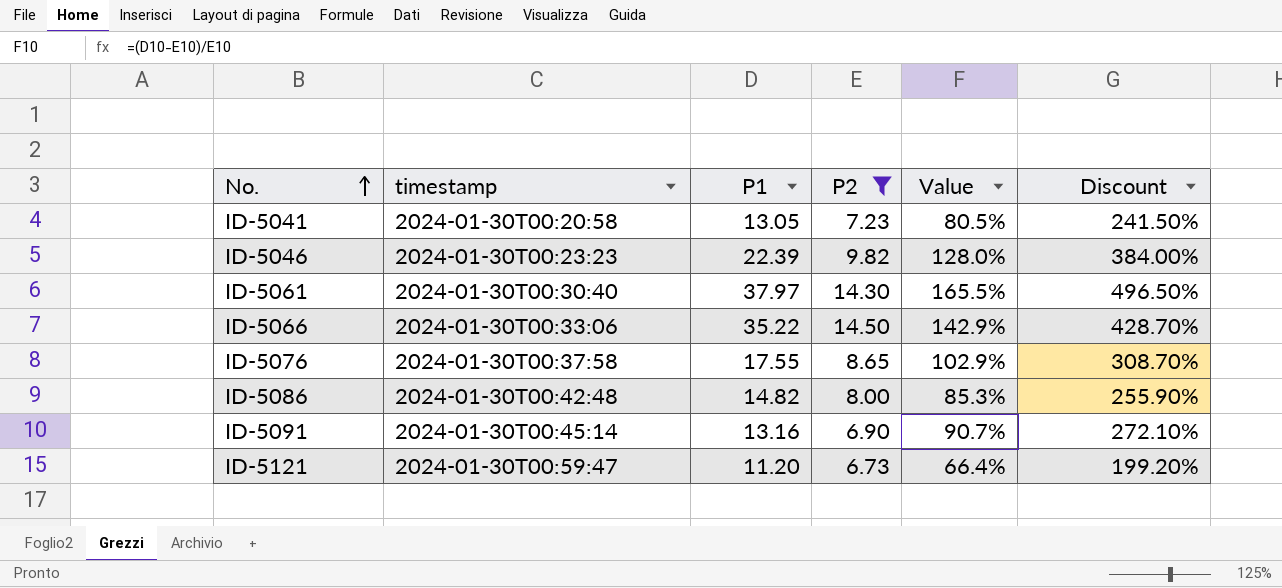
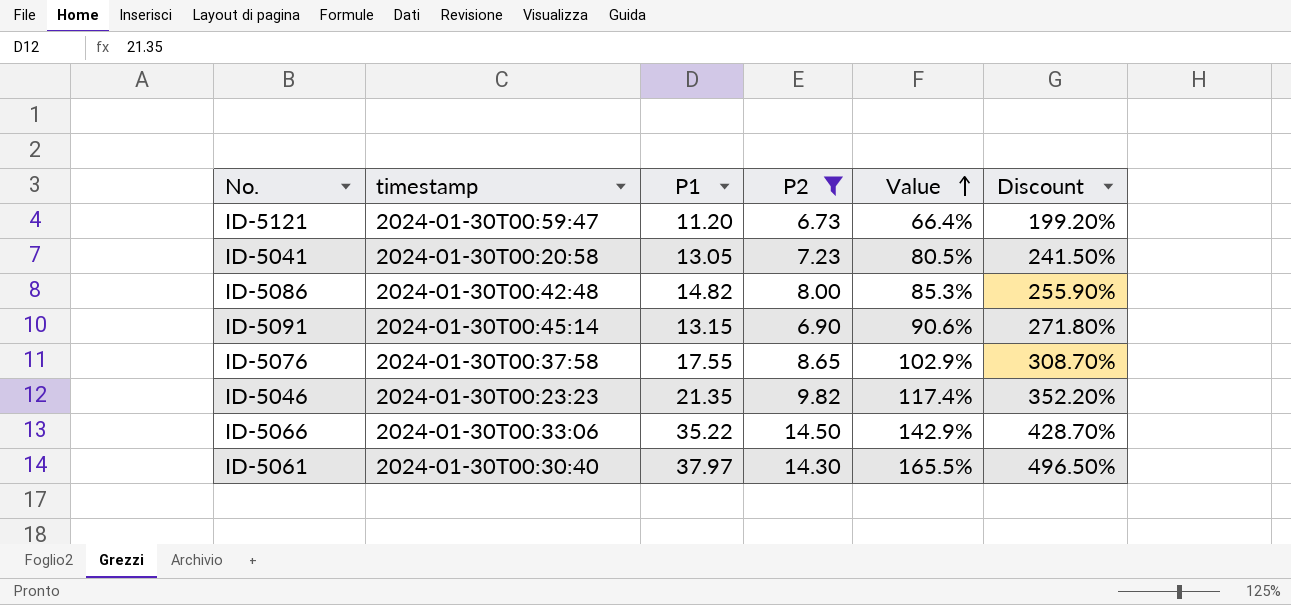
row order: No. ascending -> Value ascending
ID-5091 | P1: 13.16 -> 13.15
ID-5091 | Value: 90.7% -> 90.6%
ID-5091 | Discount: 272.10% -> 271.80%
ID-5046 | P1: 22.39 -> 21.35
ID-5046 | Value: 128.0% -> 117.4%
ID-5046 | Discount: 384.00% -> 352.20%

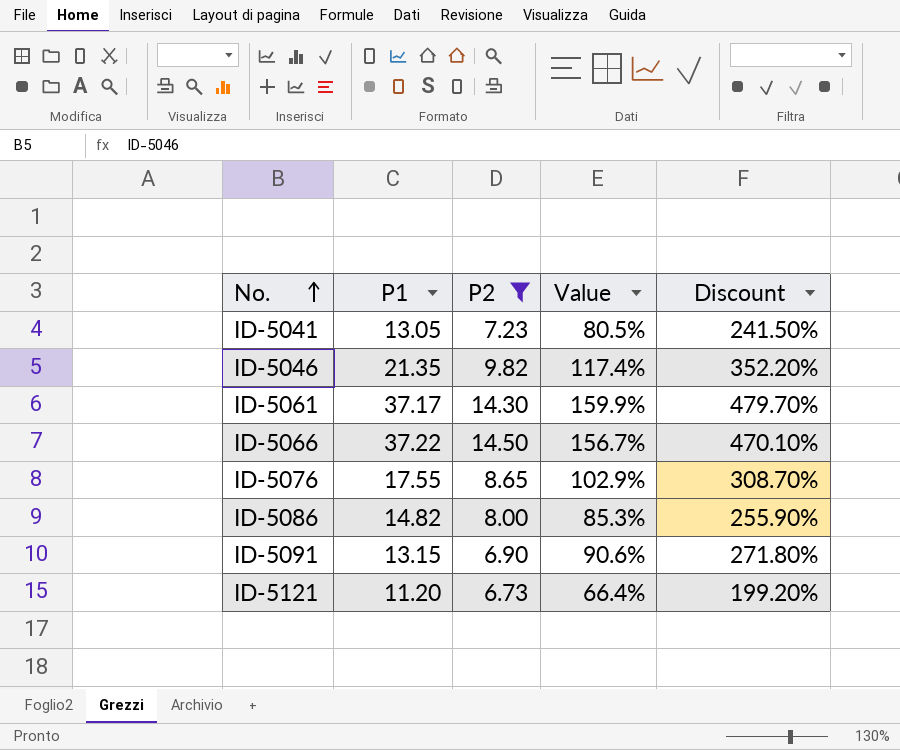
row order: Value ascending -> No. ascending
column timestamp | position: 2 -> none
ID-5061 | P1: 37.97 -> 37.17
ID-5061 | Value: 165.5% -> 159.9%
ID-5061 | Discount: 496.50% -> 479.70%
ID-5066 | P1: 35.22 -> 37.22
ID-5066 | Value: 142.9% -> 156.7%
ID-5066 | Discount: 428.70% -> 470.10%

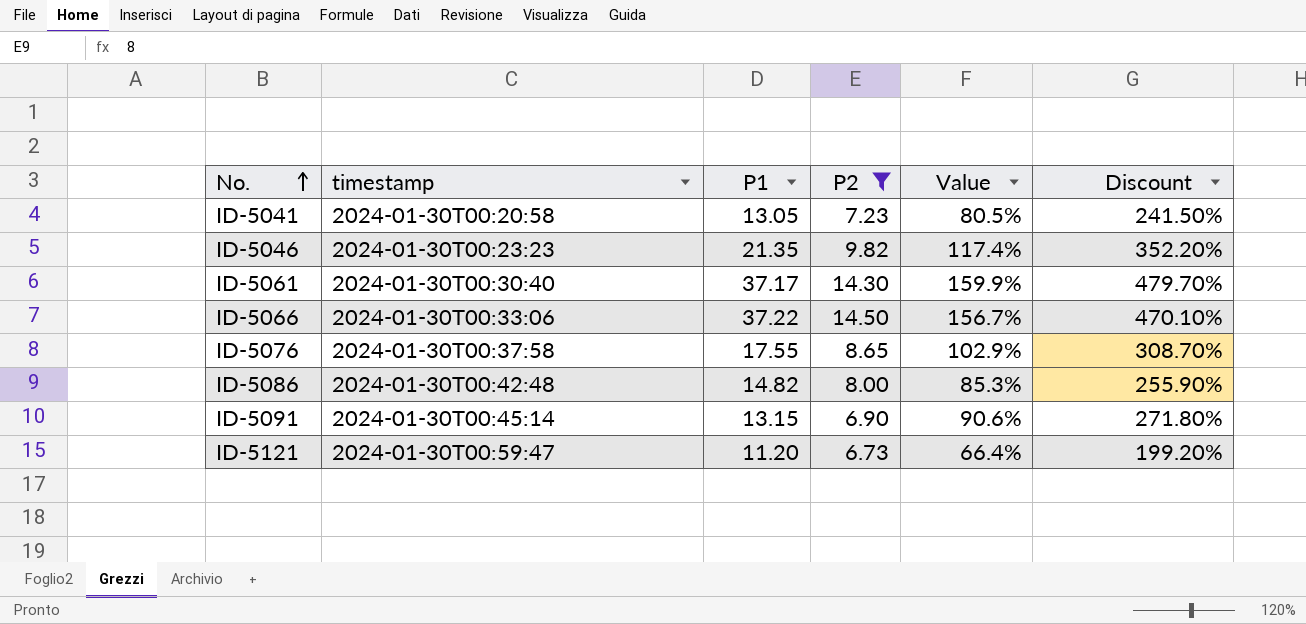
column timestamp | position: none -> 2

